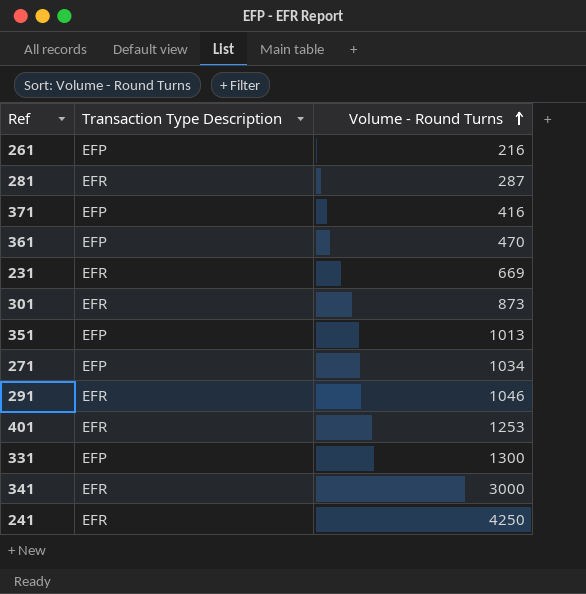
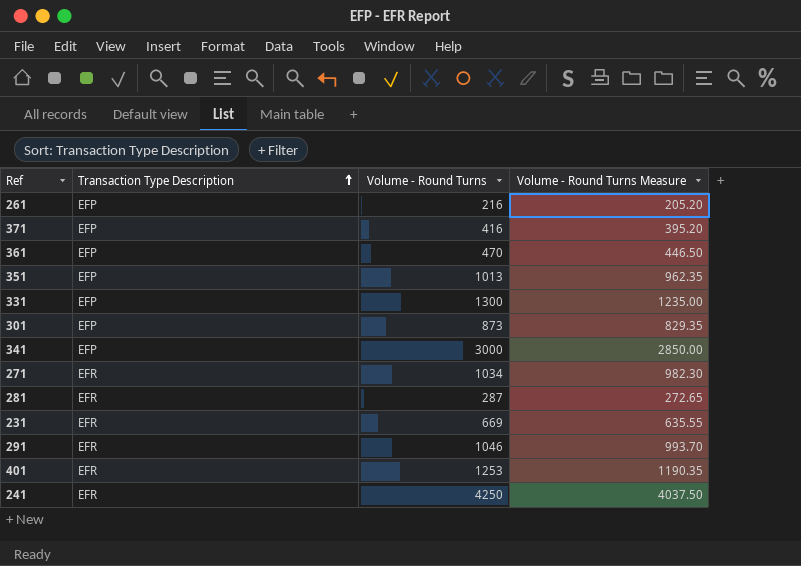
row order: Volume - Round Turns ascending -> Transaction Type Description ascending
column Volume - Round Turns Measure | formula: none -> [Volume - Round Turns] * 0.95
301 | Transaction Type Description: EFR -> EFP
341 | Transaction Type Description: EFR -> EFP
271 | Transaction Type Description: EFP -> EFR

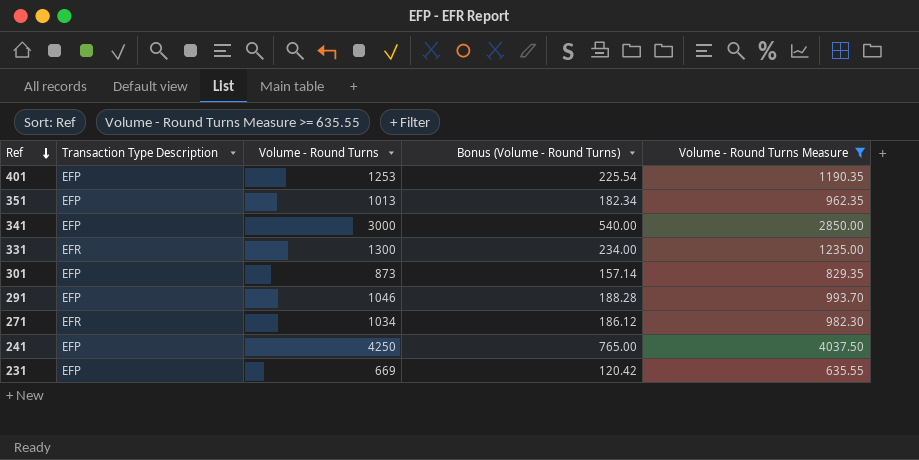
filter: none -> Volume - Round Turns Measure >= 635.55
row order: Transaction Type Description ascending -> Ref descending
column Bonus (Volume - Round Turns) | formula: none -> [Volume - Round Turns] * 0.18
401 | Transaction Type Description: EFR -> EFP
331 | Transaction Type Description: EFP -> EFR
291 | Transaction Type Description: EFR -> EFP
241 | Transaction Type Description: EFR -> EFP
231 | Transaction Type Description: EFR -> EFP

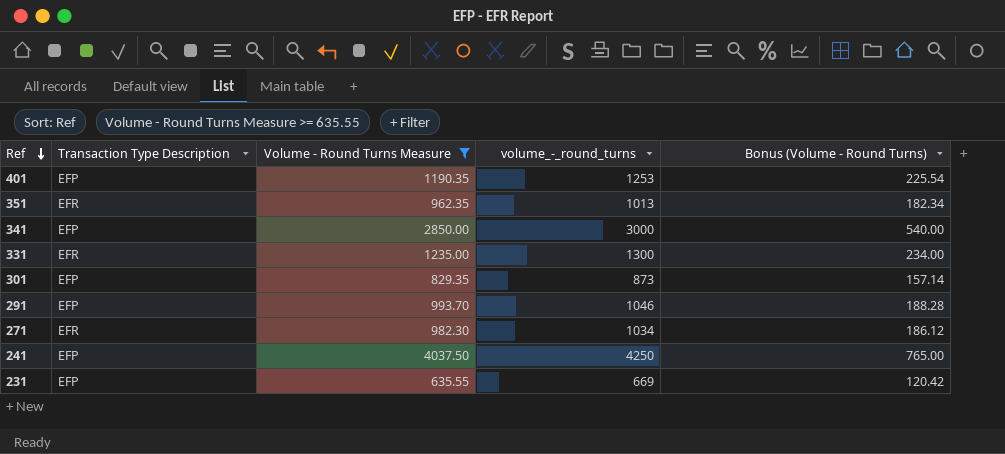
column Volume - Round Turns Measure | position: 5 -> 3
column name: Volume - Round Turns -> volume_-_round_turns
351 | Transaction Type Description: EFP -> EFR

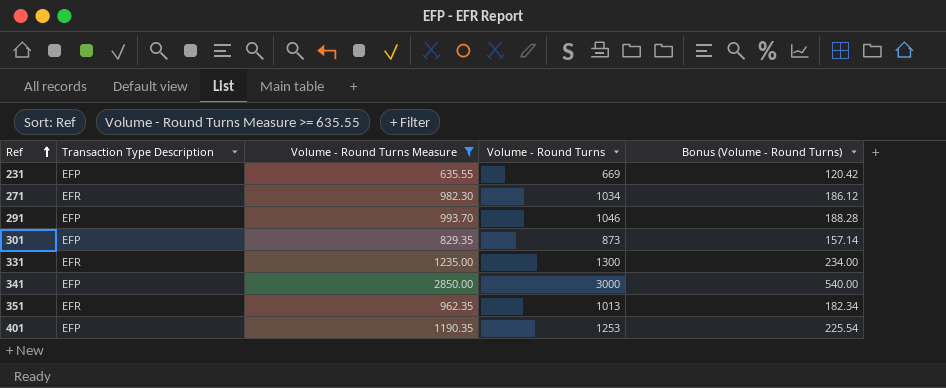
row order: Ref descending -> Ref ascending
column name: volume_-_round_turns -> Volume - Round Turns
row 241: EFP | 4037.50 | 4250 | 765.00 -> none

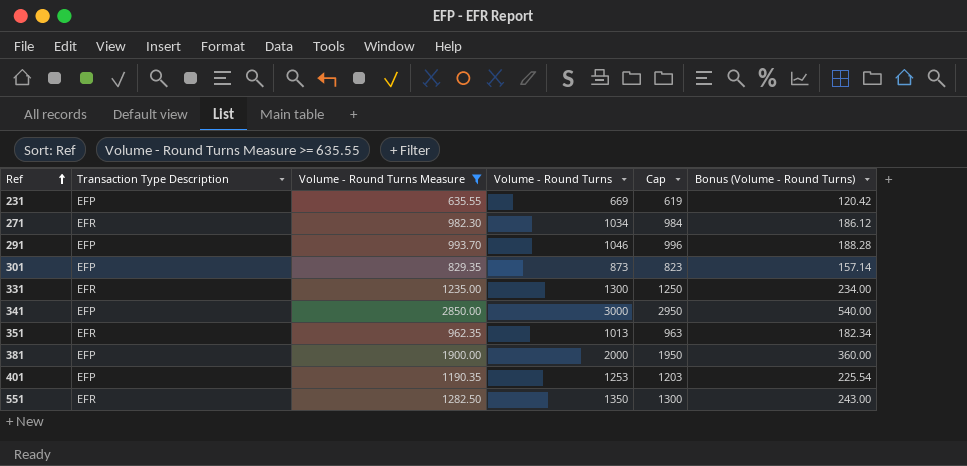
column Cap | formula: none -> [Volume - Round Turns] - 50
row 381: none -> EFP | 1900.00 | 2000 | 1950 | 360.00
row 551: none -> EFR | 1282.50 | 1350 | 1300 | 243.00

